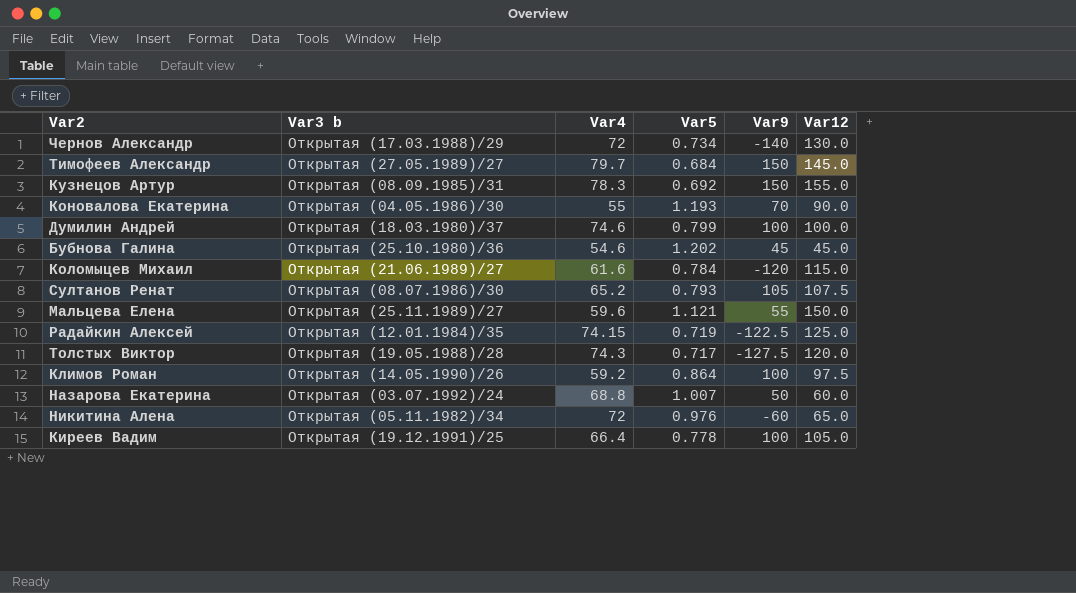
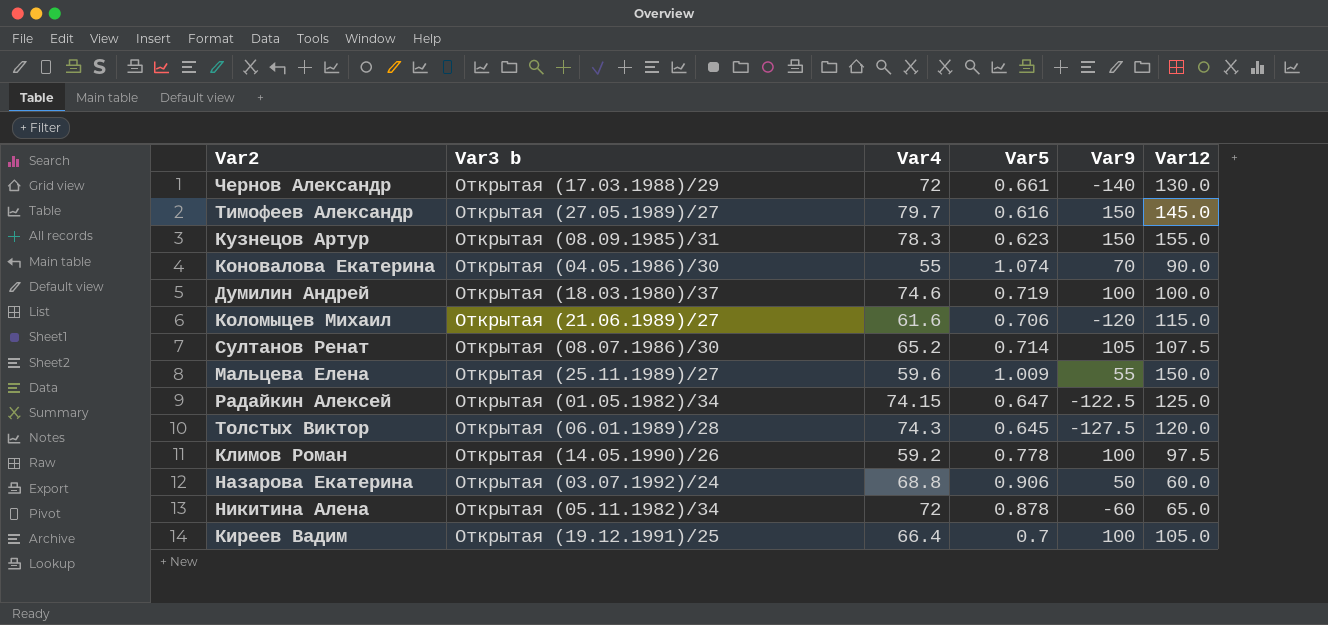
row Бубнова Галина: Открытая (25.10.1980)/36 | 54.6 | 1.202 | 45 | 45.0 -> none
Чернов Александр | Var5: 0.734 -> 0.661
Тимофеев Александр | Var5: 0.684 -> 0.616
Кузнецов Артур | Var5: 0.692 -> 0.623
Коновалова Екатерина | Var5: 1.193 -> 1.074
Думилин Андрей | Var5: 0.799 -> 0.719
Коломыцев Михаил | Var5: 0.784 -> 0.706
Султанов Ренат | Var5: 0.793 -> 0.714
Мальцева Елена | Var5: 1.121 -> 1.009
Радайкин Алексей | Var3 b: Открытая (12.01.1984)/35 -> Открытая (01.05.1982)/34
Радайкин Алексей | Var5: 0.719 -> 0.647
Толстых Виктор | Var3 b: Открытая (19.05.1988)/28 -> Открытая (06.01.1989)/28
Толстых Виктор | Var5: 0.717 -> 0.645
Климов Роман | Var5: 0.864 -> 0.778
Назарова Екатерина | Var5: 1.007 -> 0.906
Никитина Алена | Var5: 0.976 -> 0.878
Киреев Вадим | Var5: 0.778 -> 0.7

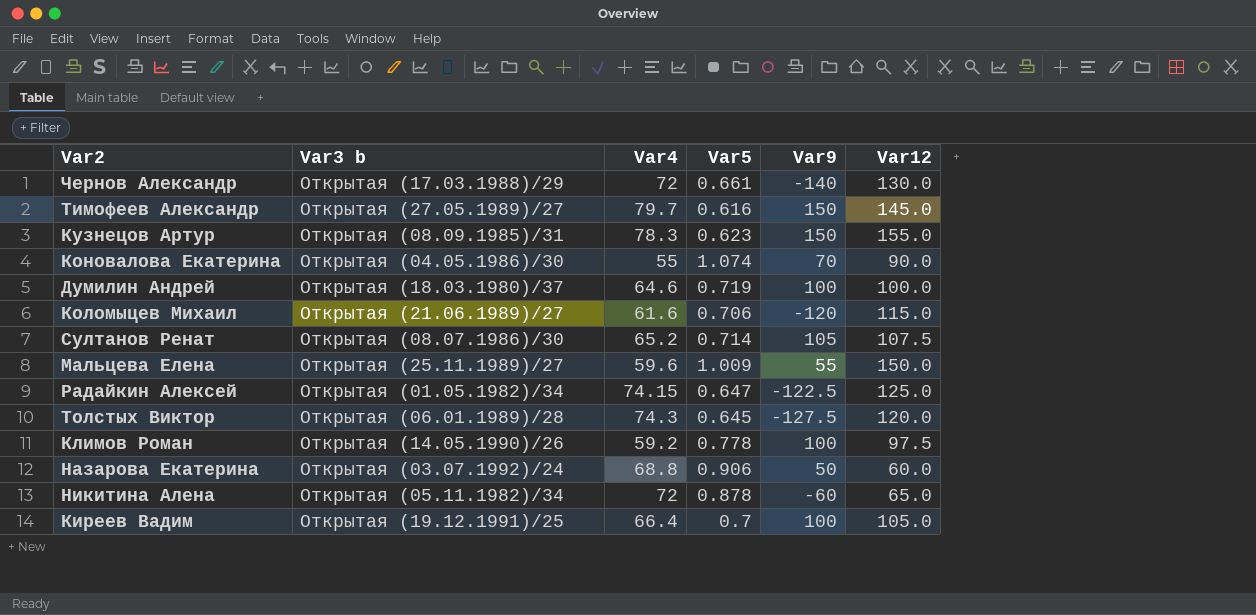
Думилин Андрей | Var4: 74.6 -> 64.6

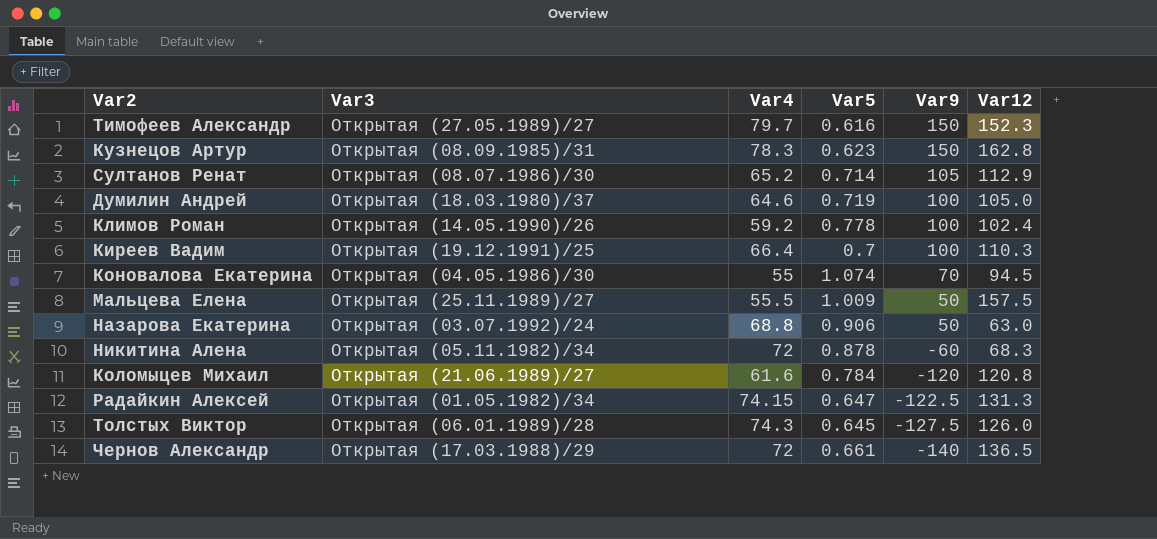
row order: none -> Var9 descending
column name: Var3 b -> Var3
Тимофеев Александр | Var12: 145.0 -> 152.3
Кузнецов Артур | Var12: 155.0 -> 162.8
Султанов Ренат | Var12: 107.5 -> 112.9
Думилин Андрей | Var12: 100.0 -> 105.0
Климов Роман | Var12: 97.5 -> 102.4
Киреев Вадим | Var12: 105.0 -> 110.3
Коновалова Екатерина | Var12: 90.0 -> 94.5
Мальцева Елена | Var4: 59.6 -> 55.5
Мальцева Елена | Var9: 55 -> 50
Мальцева Елена | Var12: 150.0 -> 157.5
Назарова Екатерина | Var12: 60.0 -> 63.0
Никитина Алена | Var12: 65.0 -> 68.3
Коломыцев Михаил | Var5: 0.706 -> 0.784
Коломыцев Михаил | Var12: 115.0 -> 120.8
Радайкин Алексей | Var12: 125.0 -> 131.3
Толстых Виктор | Var12: 120.0 -> 126.0
Чернов Александр | Var12: 130.0 -> 136.5

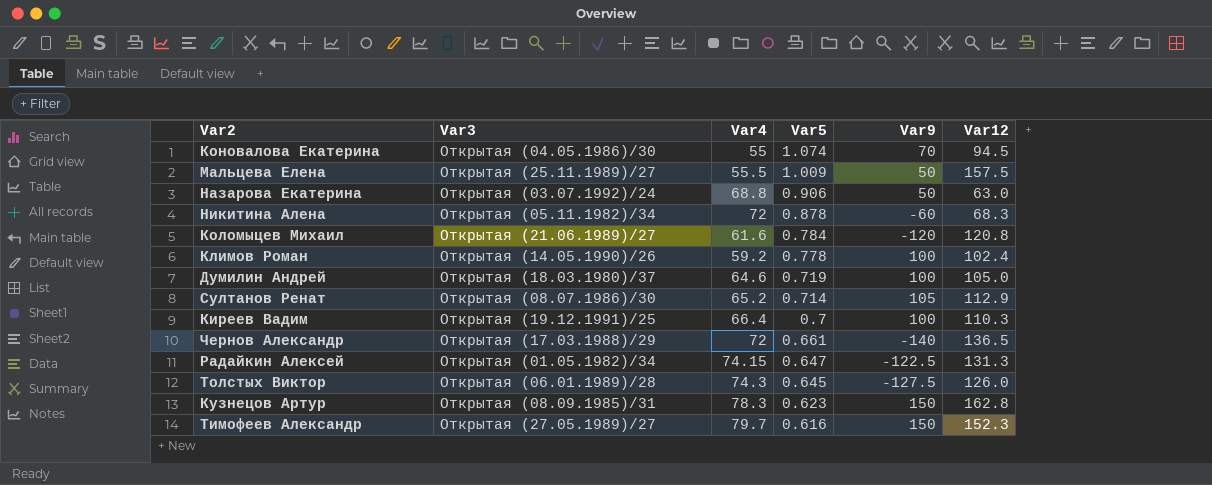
row order: Var9 descending -> Var5 descending

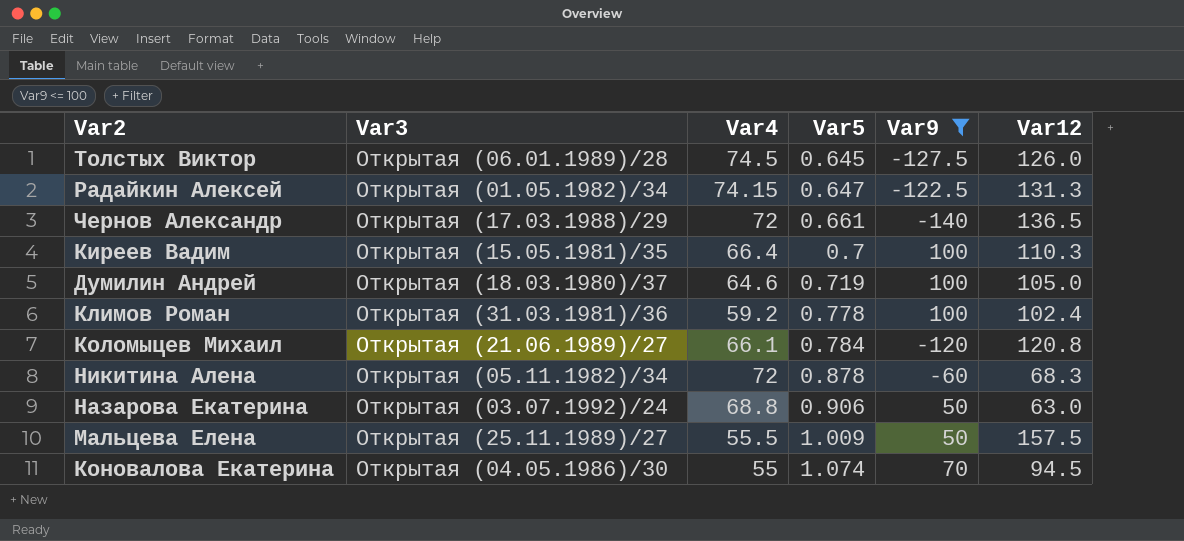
filter: none -> Var9 <= 100
row order: Var5 descending -> Var5 ascending
Толстых Виктор | Var4: 74.3 -> 74.5
Киреев Вадим | Var3: Открытая (19.12.1991)/25 -> Открытая (15.05.1981)/35
Климов Роман | Var3: Открытая (14.05.1990)/26 -> Открытая (31.03.1981)/36
Коломыцев Михаил | Var4: 61.6 -> 66.1

